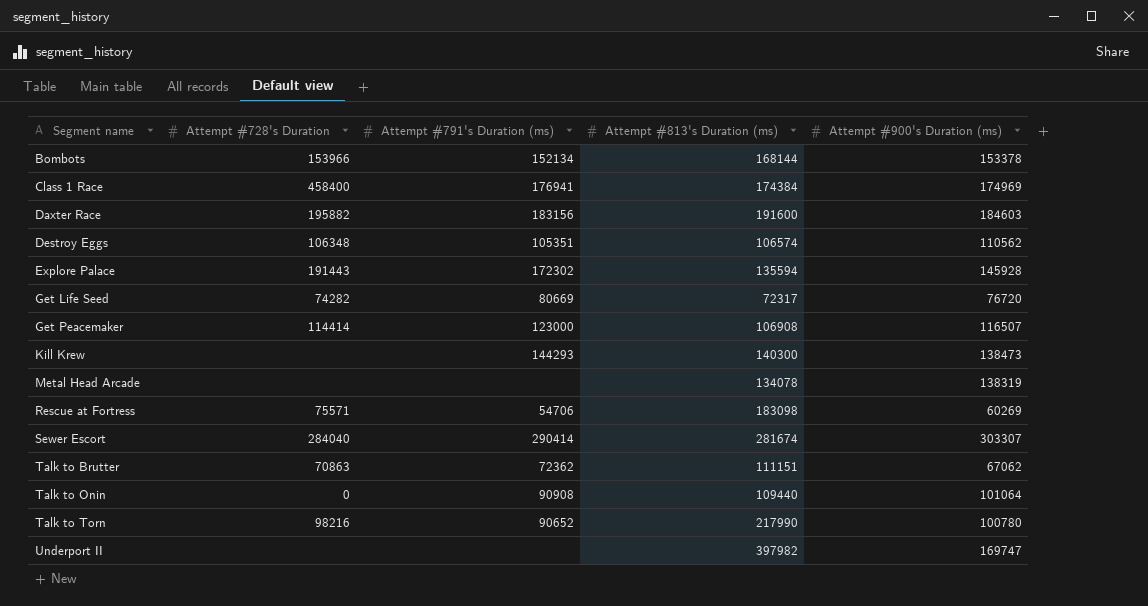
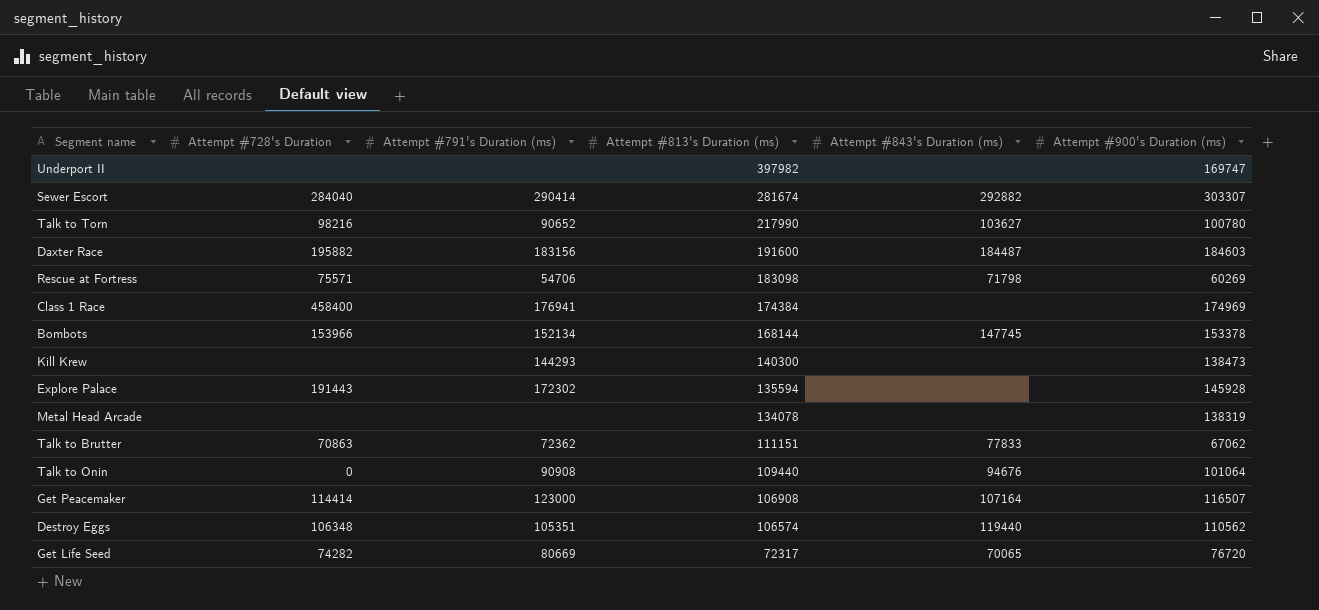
row order: Segment name ascending -> Attempt #813's Duration (ms) descending
column Attempt #843's Duration (ms) | position: none -> 5

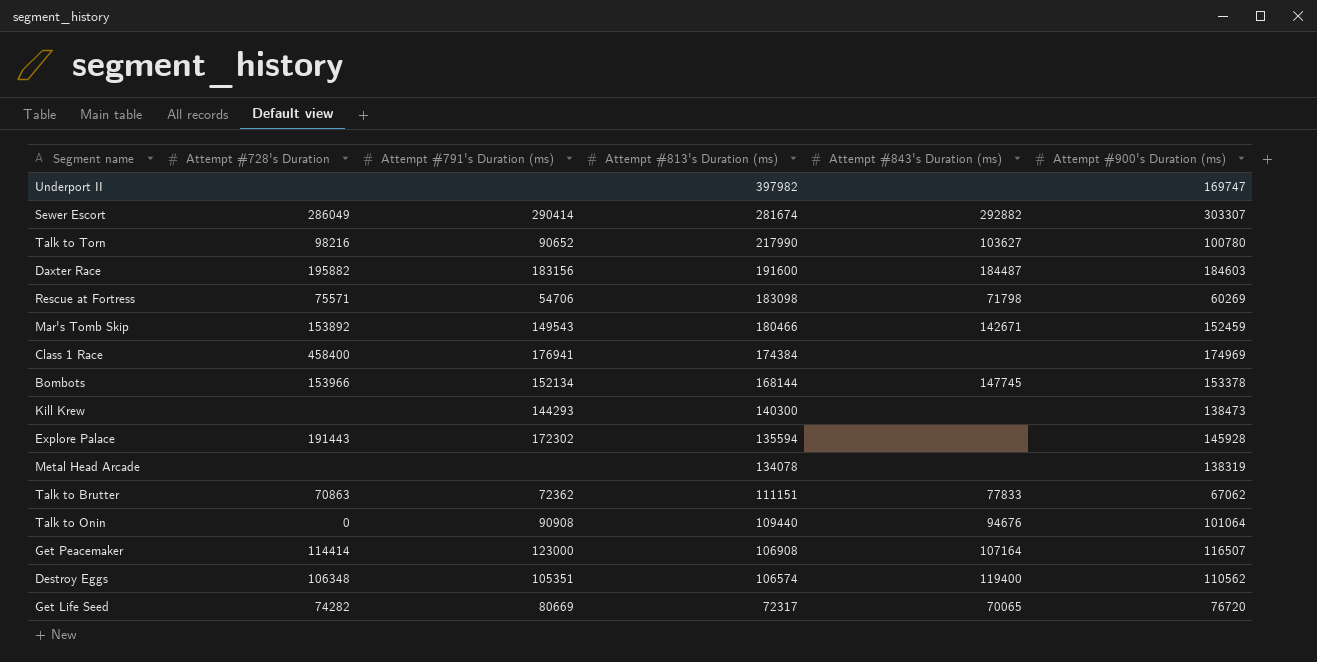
Sewer Escort | Attempt #728's Duration: 284040 -> 286049
row Mar's Tomb Skip: none -> 153892 | 149543 | 180466 | 142671 | 152459
Destroy Eggs | Attempt #843's Duration (ms): 119440 -> 119400

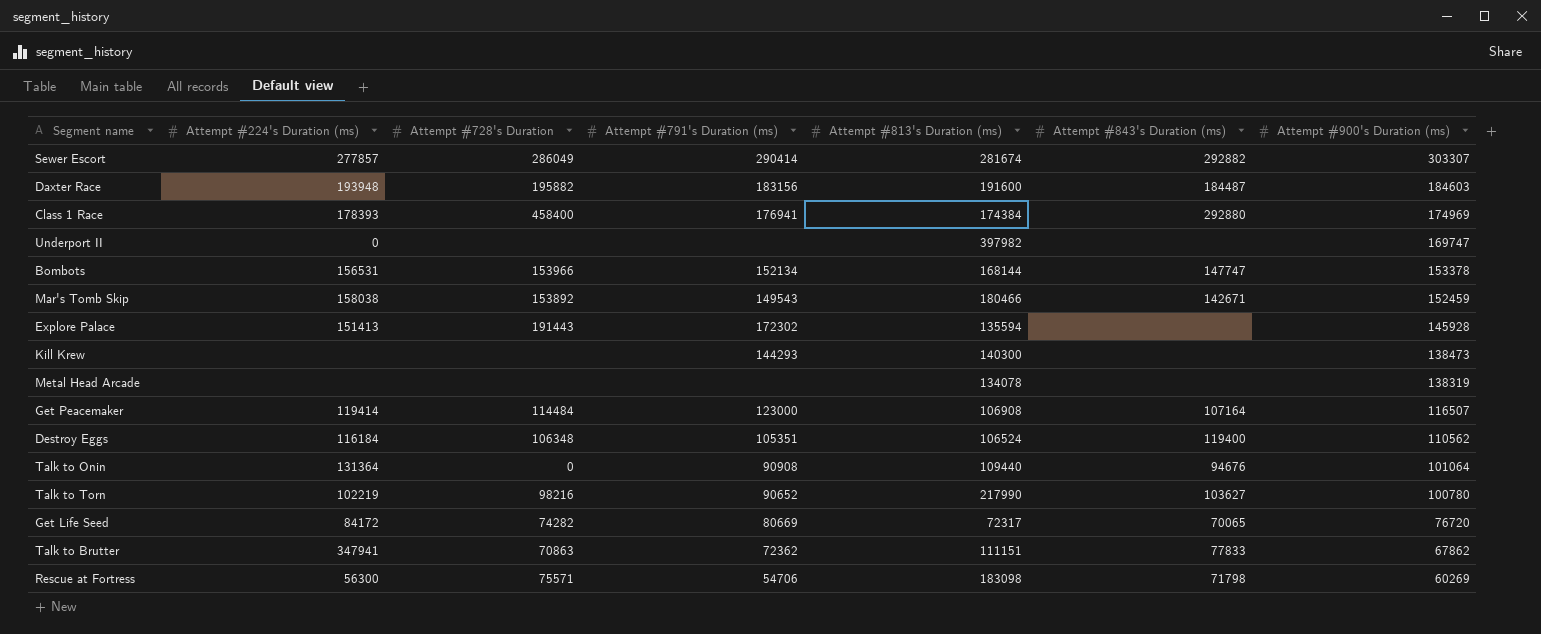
row order: Attempt #813's Duration (ms) descending -> Attempt #900's Duration (ms) descending
column Attempt #224's Duration (ms) | position: none -> 2
Class 1 Race | Attempt #843's Duration (ms): none -> 292880
Bombots | Attempt #843's Duration (ms): 147745 -> 147747
Get Peacemaker | Attempt #728's Duration: 114414 -> 114484
Destroy Eggs | Attempt #813's Duration (ms): 106574 -> 106524
Talk to Brutter | Attempt #900's Duration (ms): 67062 -> 67862

